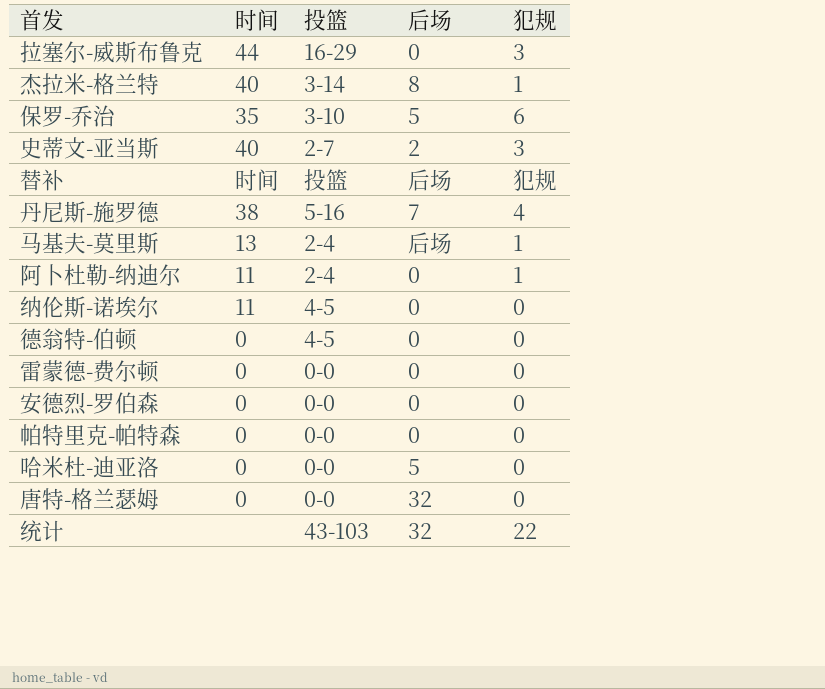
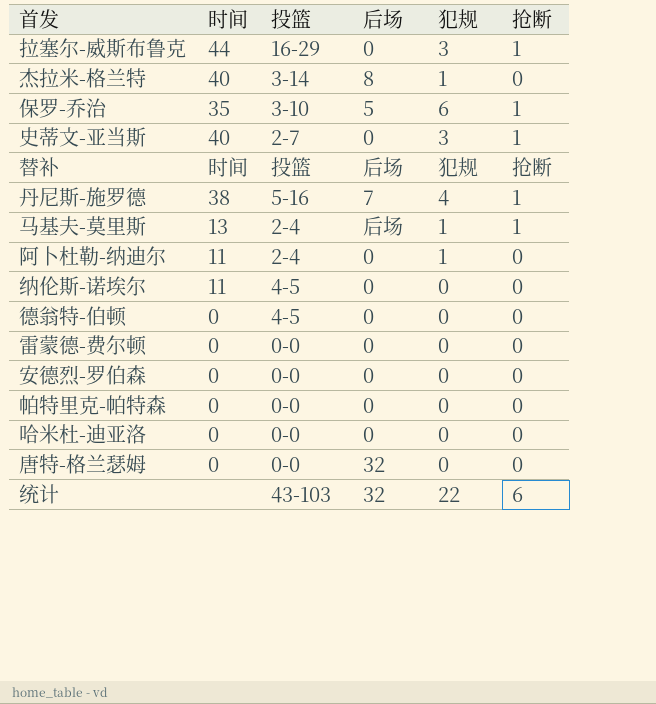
column 抢断 | position: none -> 6
史蒂文-亚当斯 | 后场: 2 -> 0
哈米杜-迪亚洛 | 后场: 5 -> 0

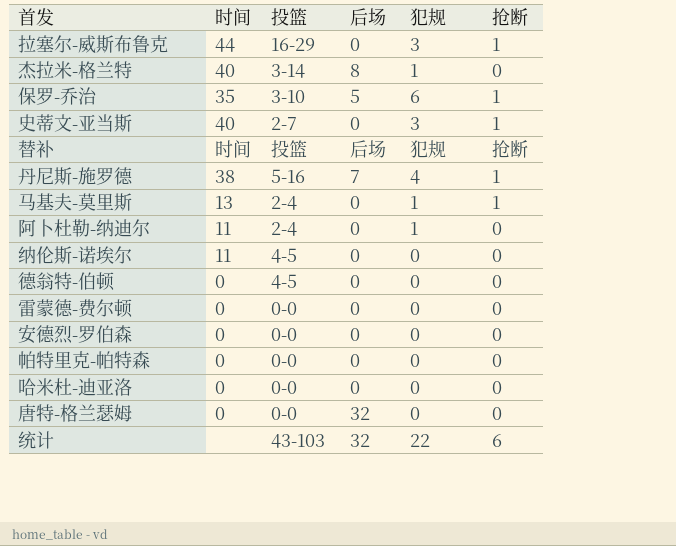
马基夫-莫里斯 | 后场: 后场 -> 0

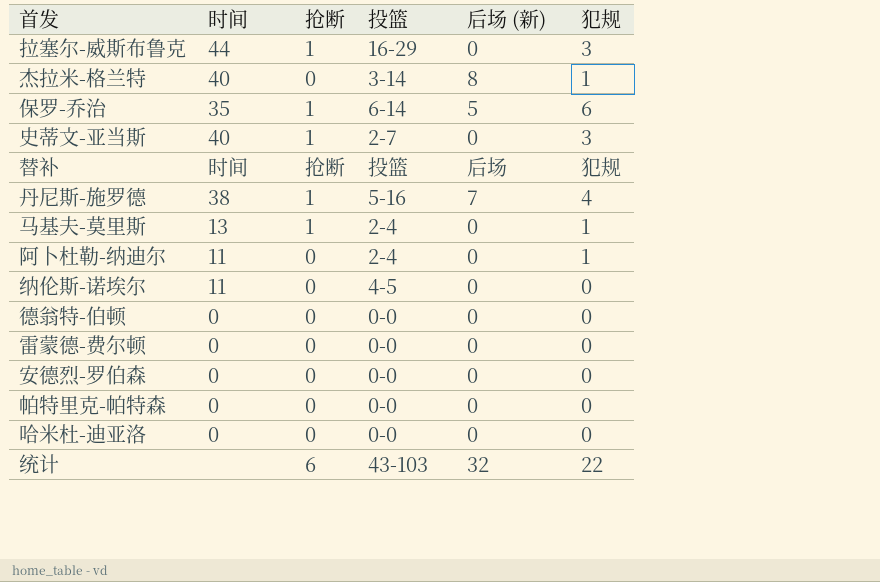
column 抢断 | position: 6 -> 3
column name: 后场 -> 后场 (新)
row 唐特-格兰瑟姆: 0 | 0-0 | 32 | 0 | 0 -> none
保罗-乔治 | 投篮: 3-10 -> 6-14
德翁特-伯顿 | 投篮: 4-5 -> 0-0

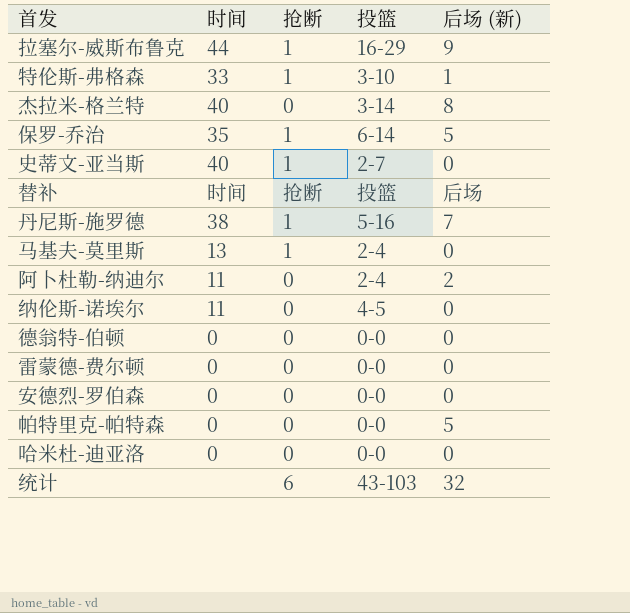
column 犯规 | position: 6 -> none
拉塞尔-威斯布鲁克 | 后场 (新): 0 -> 9
row 特伦斯-弗格森: none -> 33 | 1 | 3-10 | 1
阿卜杜勒-纳迪尔 | 后场 (新): 0 -> 2
帕特里克-帕特森 | 后场 (新): 0 -> 5

